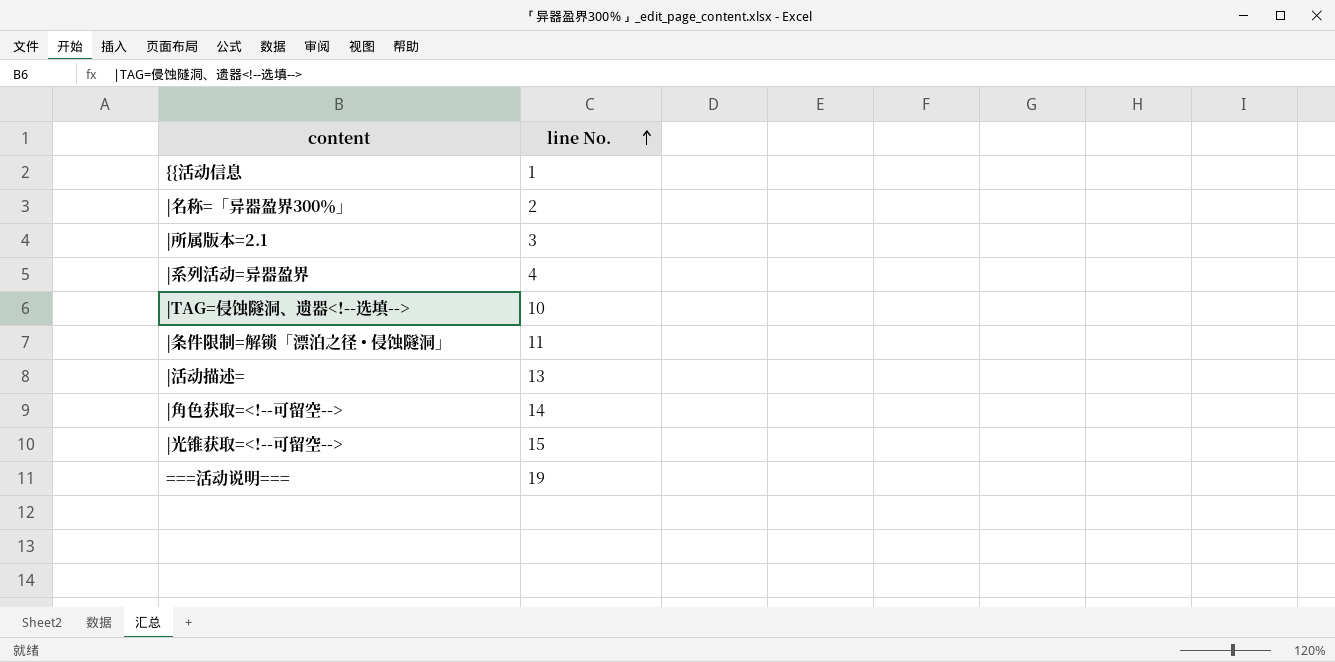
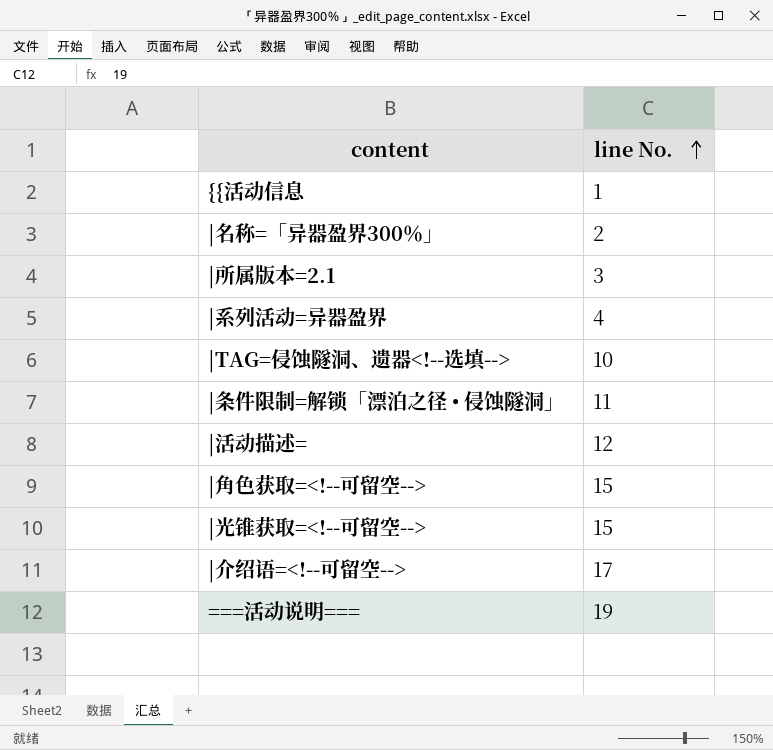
|活动描述= | line No.: 13 -> 12
|角色获取=<!--可留空--> | line No.: 14 -> 15
row |介绍语=<!--可留空-->: none -> 17

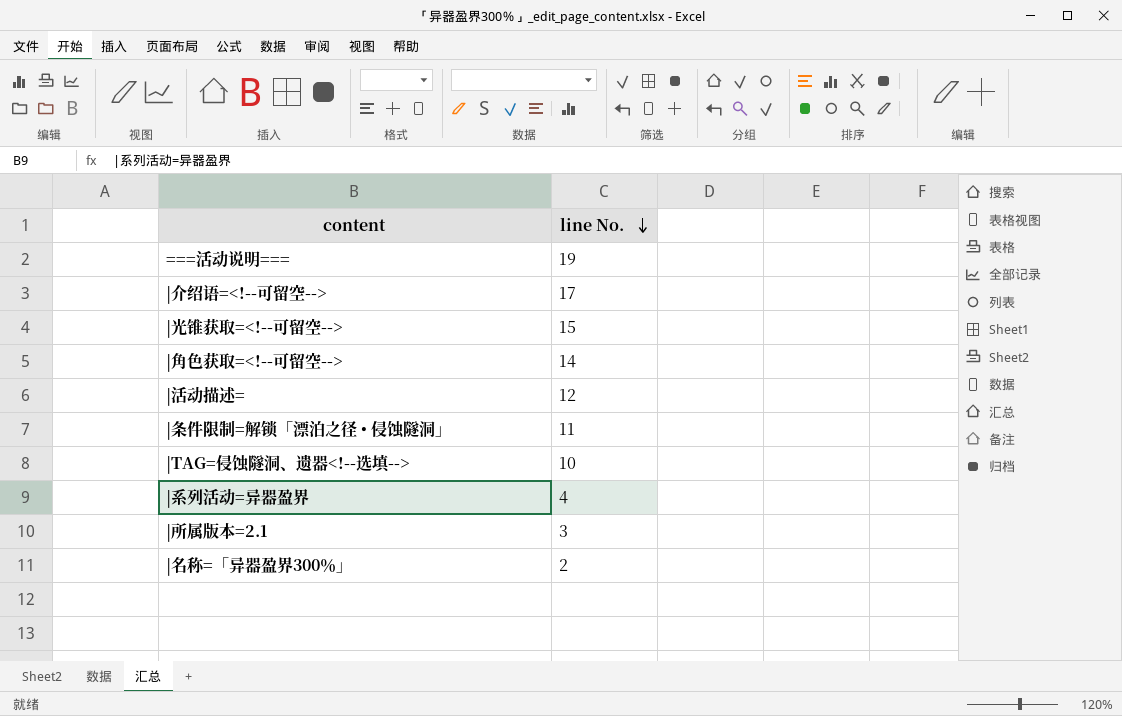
row order: line No. ascending -> line No. descending
row {{活动信息: 1 -> none
|角色获取=<!--可留空--> | line No.: 15 -> 14

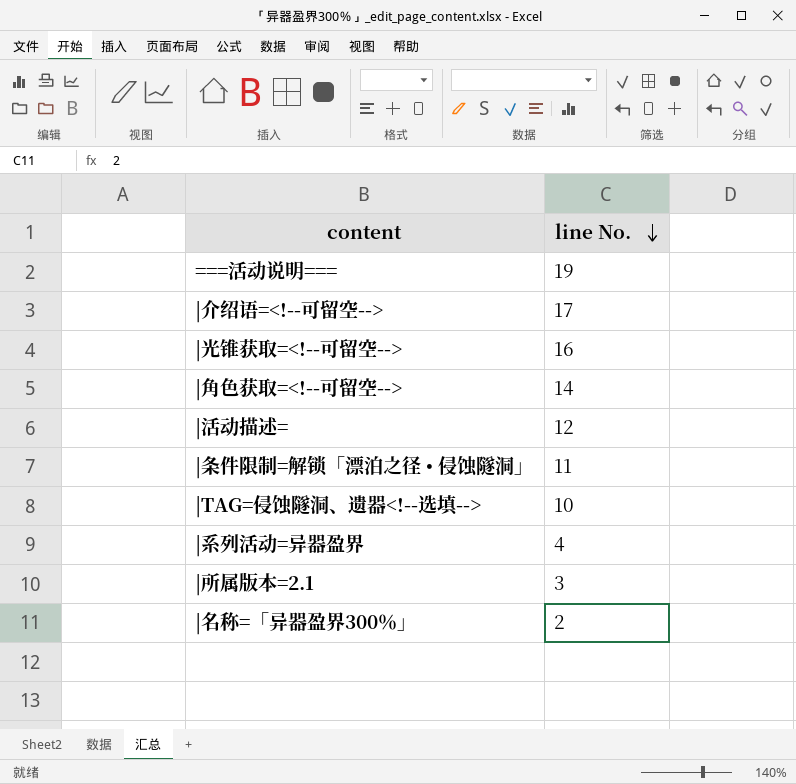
|光锥获取=<!--可留空--> | line No.: 15 -> 16

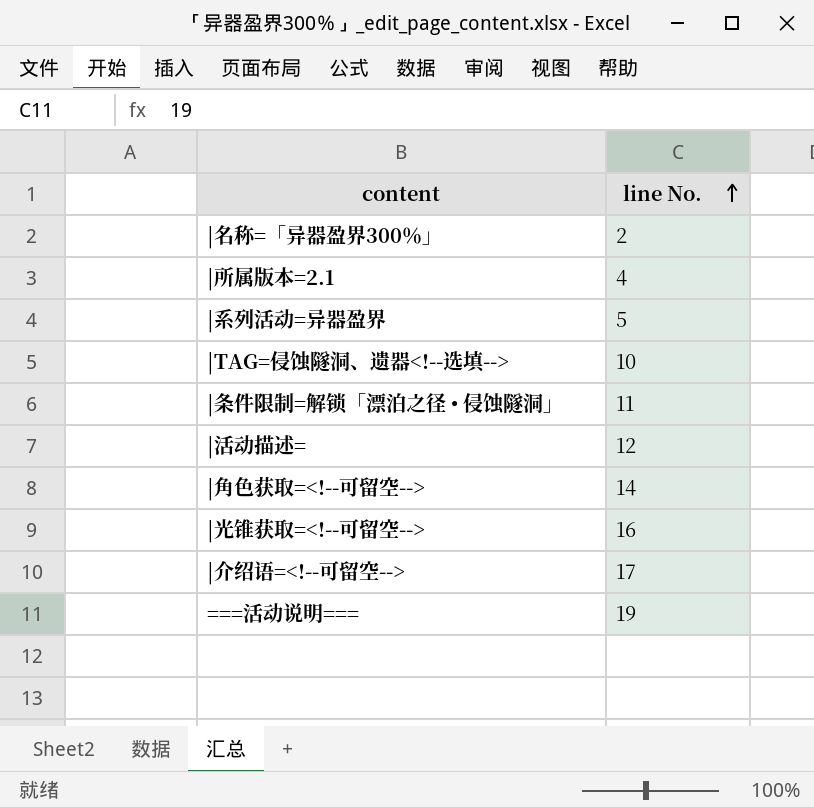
row order: line No. descending -> line No. ascending
|所属版本=2.1 | line No.: 3 -> 4
|系列活动=异器盈界 | line No.: 4 -> 5

